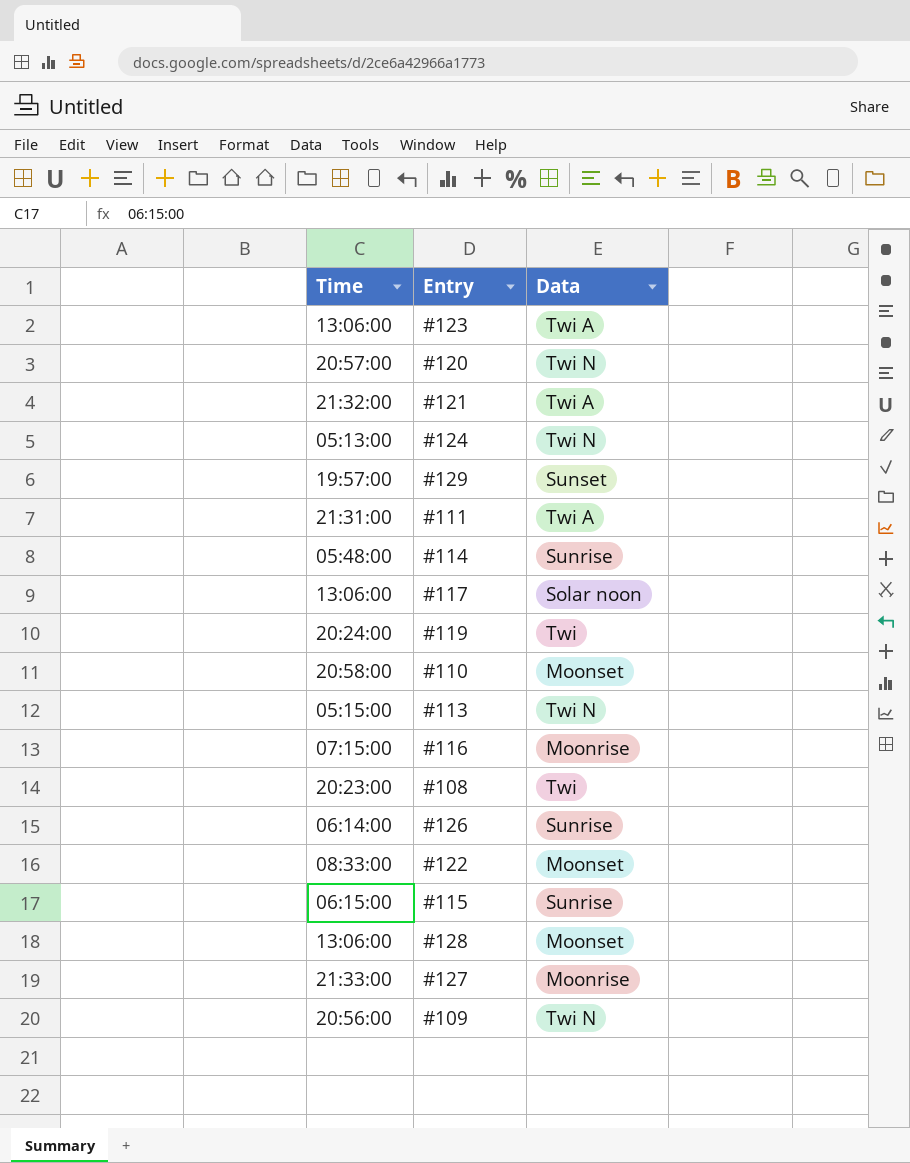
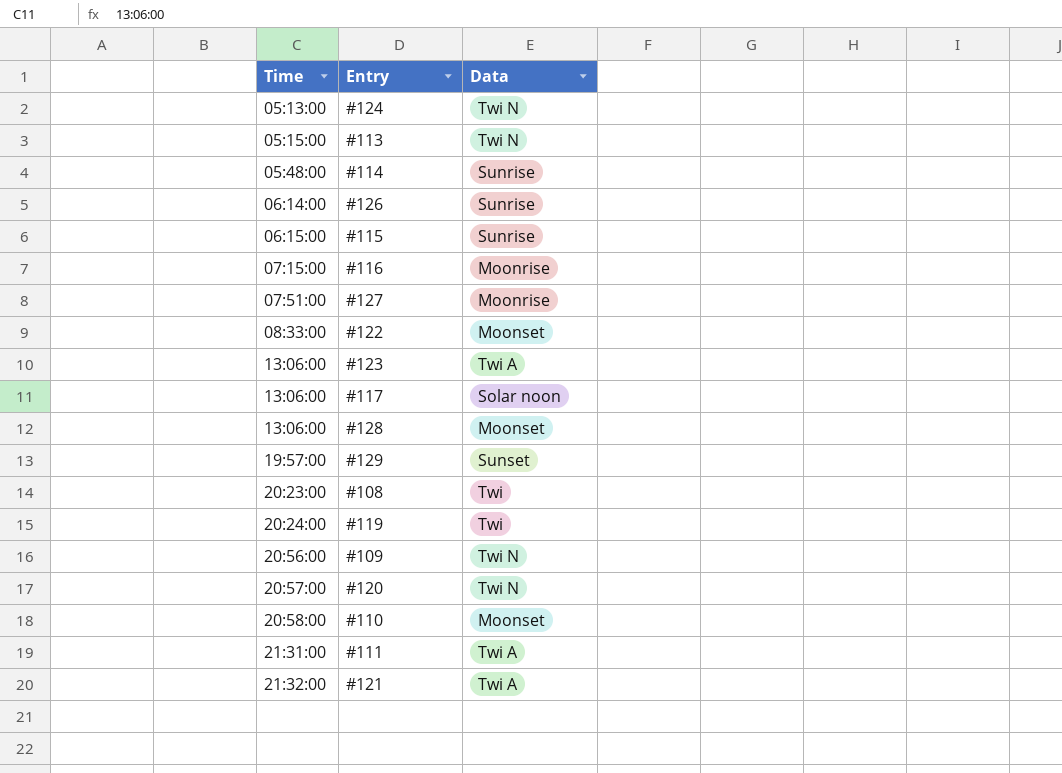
row order: none -> Time ascending
#127 | Time: 21:33:00 -> 07:51:00

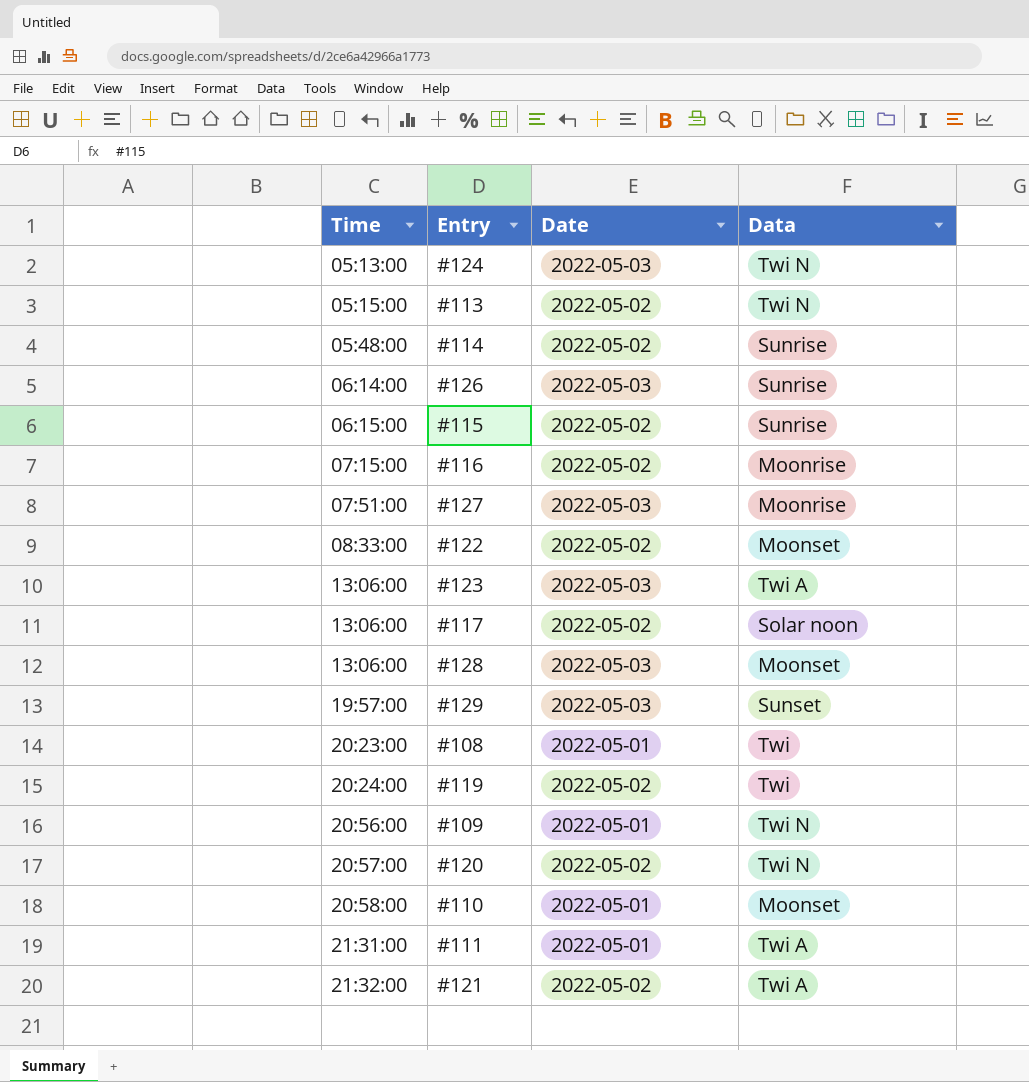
column Date | position: none -> 3

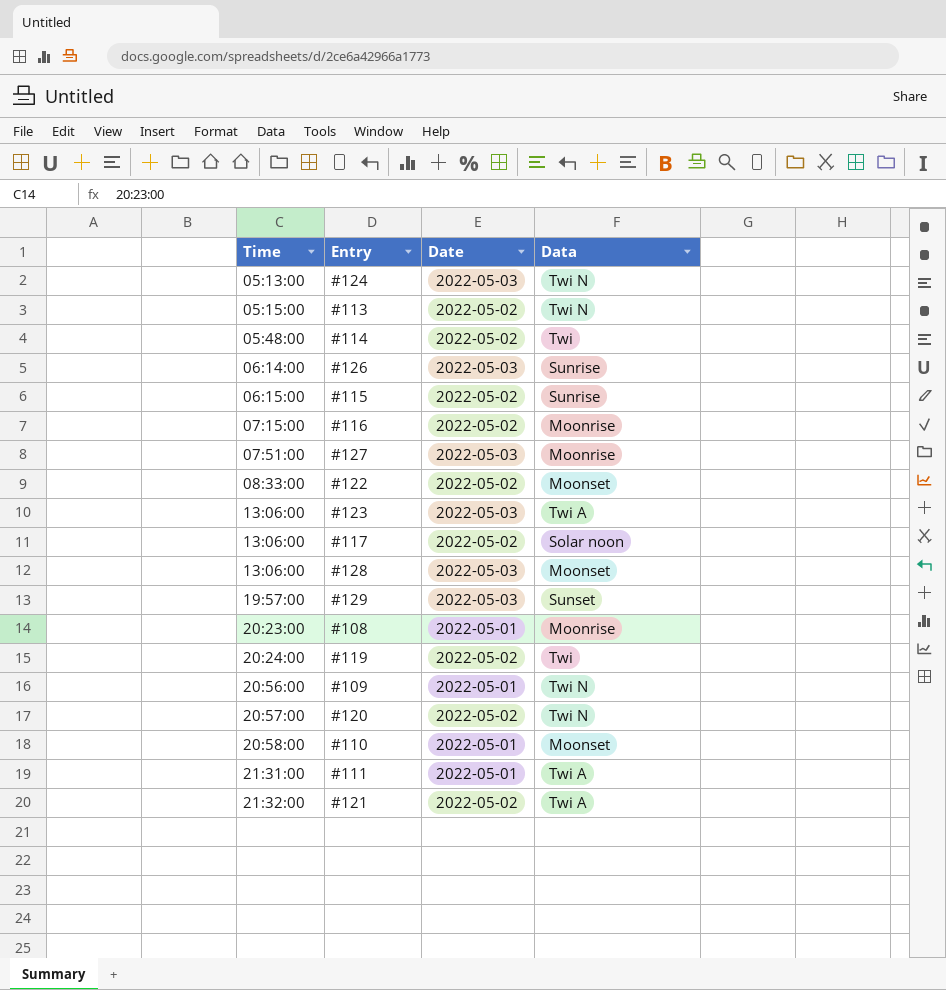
#114 | Data: Sunrise -> Twi
#108 | Data: Twi -> Moonrise

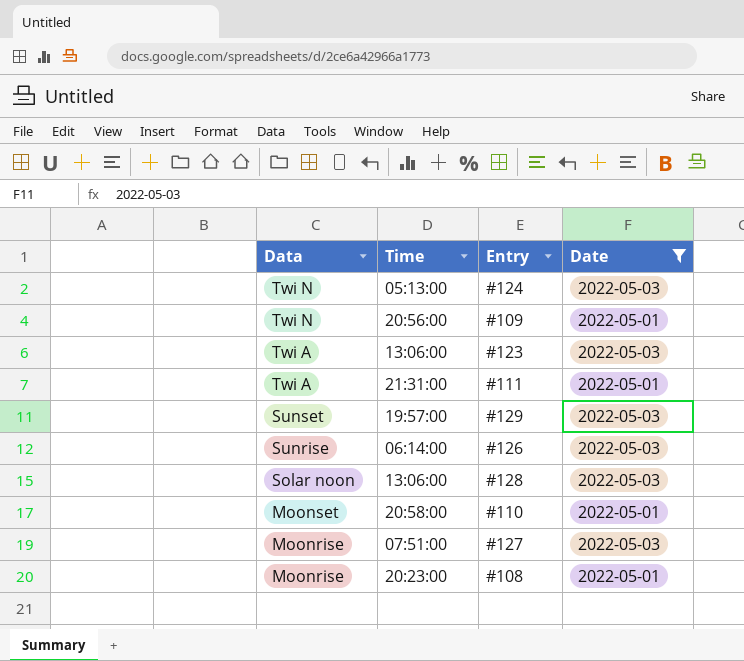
filter: none -> Date != 2022-05-02
row order: Time ascending -> Data descending
column Data | position: 4 -> 1
#128 | Data: Moonset -> Solar noon

